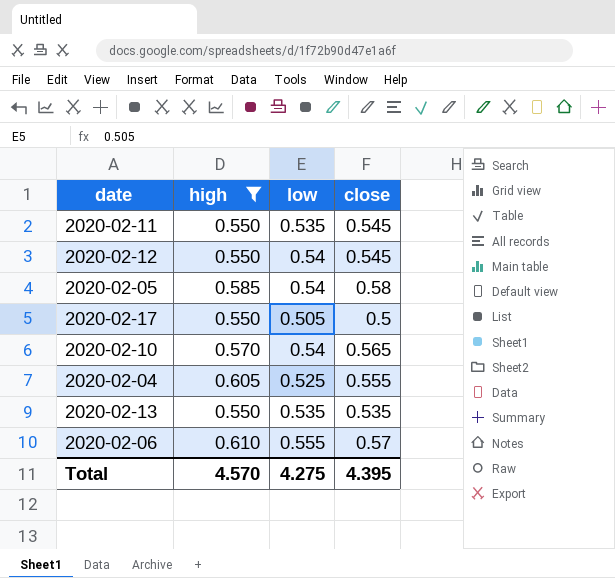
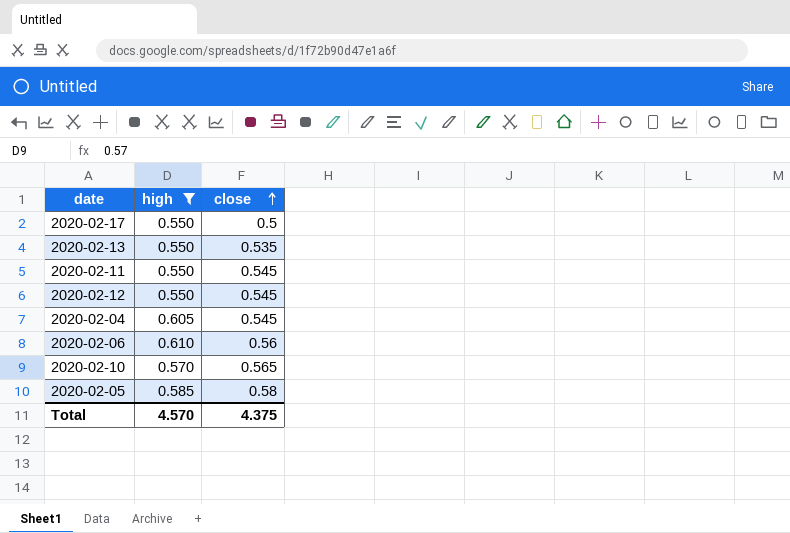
row order: none -> close ascending
column low | position: 3 -> none
2020-02-04 | close: 0.555 -> 0.545
2020-02-06 | close: 0.57 -> 0.56
Total | close: 4.395 -> 4.375

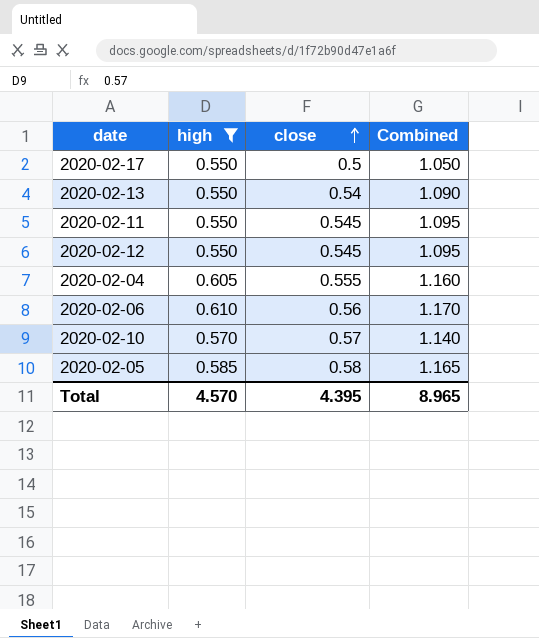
column Combined | formula: none -> [high] + [close]
2020-02-13 | close: 0.535 -> 0.54
2020-02-04 | close: 0.545 -> 0.555
2020-02-10 | close: 0.565 -> 0.57
Total | close: 4.375 -> 4.395

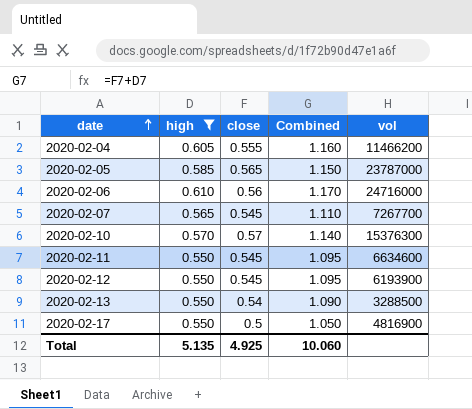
row order: close ascending -> date ascending
column vol | position: none -> 5
2020-02-05 | close: 0.58 -> 0.565
2020-02-05 | Combined: 1.165 -> 1.150
row 2020-02-07: none -> 0.565 | 0.545 | 1.110 | 7267700
Total | high: 4.570 -> 5.135
Total | close: 4.395 -> 4.925
Total | Combined: 8.965 -> 10.060

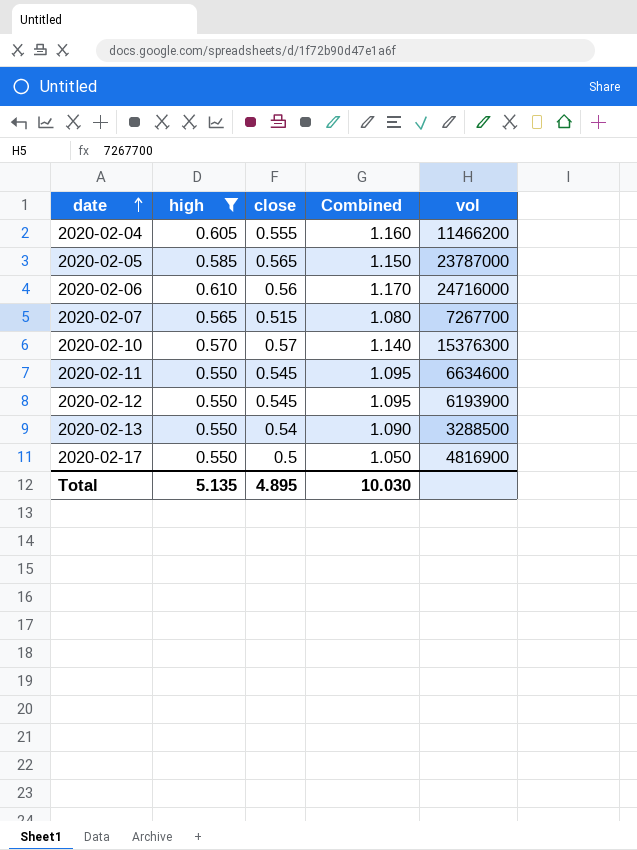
2020-02-07 | close: 0.545 -> 0.515
2020-02-07 | Combined: 1.110 -> 1.080
Total | close: 4.925 -> 4.895
Total | Combined: 10.060 -> 10.030

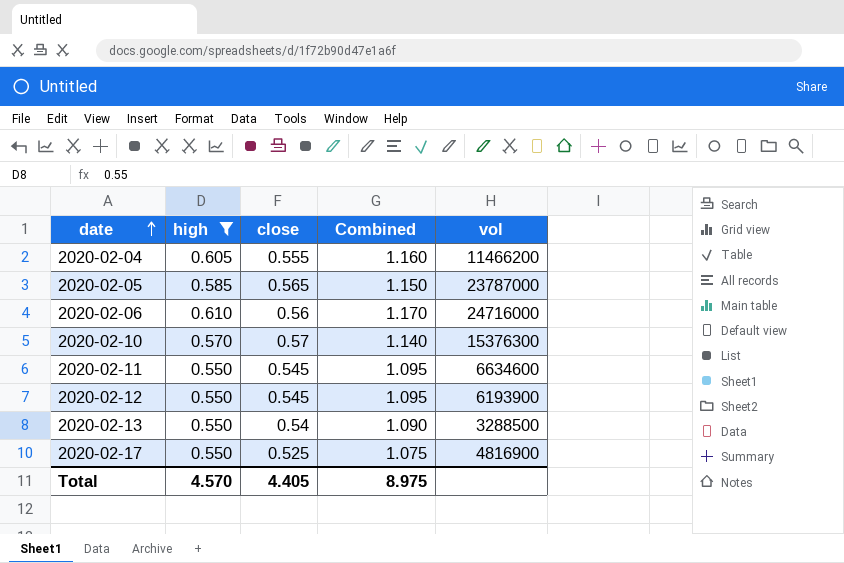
row 2020-02-07: 0.565 | 0.515 | 1.080 | 7267700 -> none
2020-02-17 | close: 0.5 -> 0.525
2020-02-17 | Combined: 1.050 -> 1.075
Total | high: 5.135 -> 4.570
Total | close: 4.895 -> 4.405
Total | Combined: 10.030 -> 8.975

